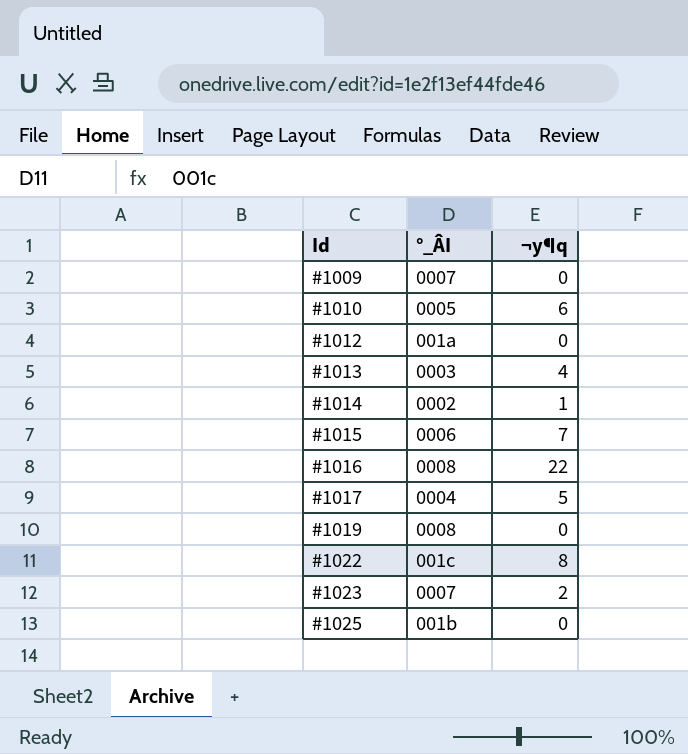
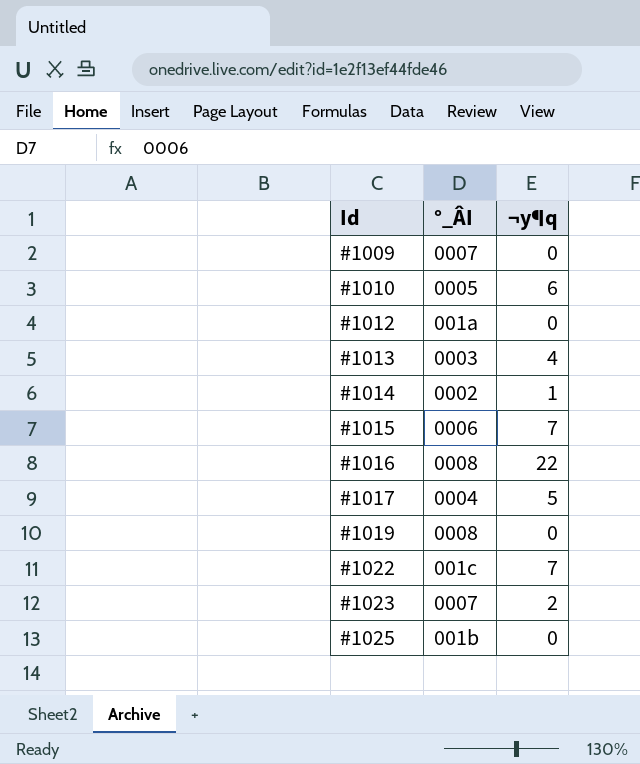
#1022 | ¬y¶q: 8 -> 7

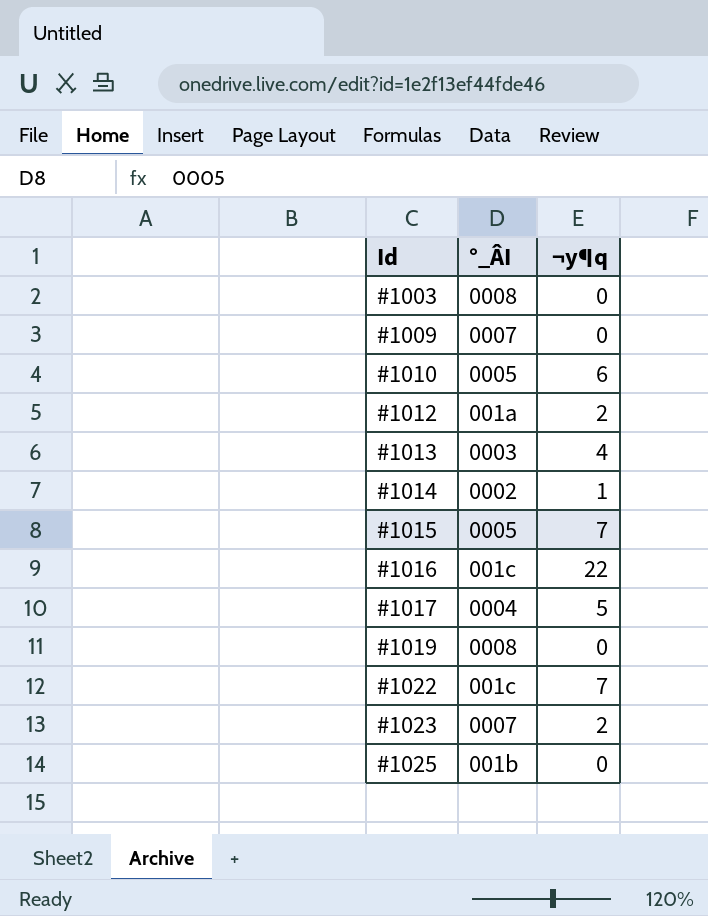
row #1003: none -> 0008 | 0
#1012 | ¬y¶q: 0 -> 2
#1015 | °_ÂI: 0006 -> 0005
#1016 | °_ÂI: 0008 -> 001c

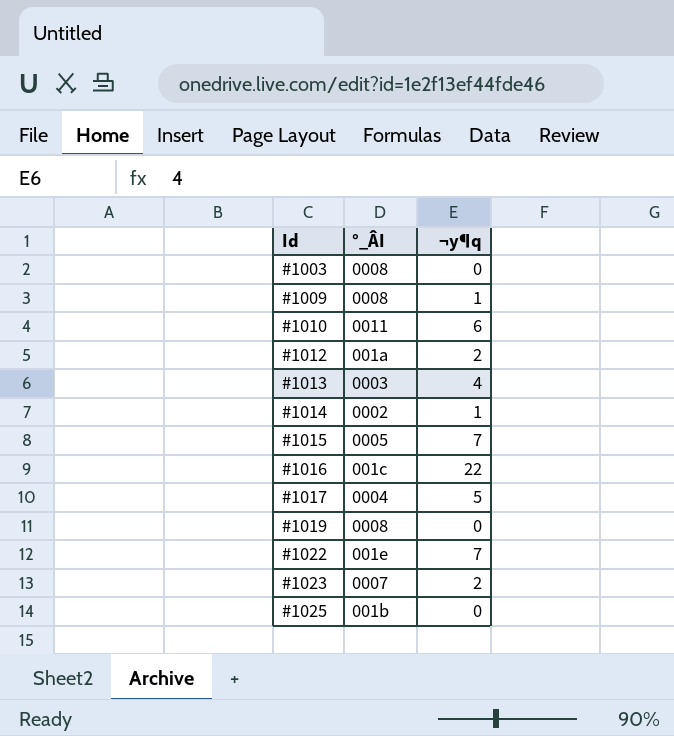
#1009 | °_ÂI: 0007 -> 0008
#1009 | ¬y¶q: 0 -> 1
#1010 | °_ÂI: 0005 -> 0011
#1022 | °_ÂI: 001c -> 001e

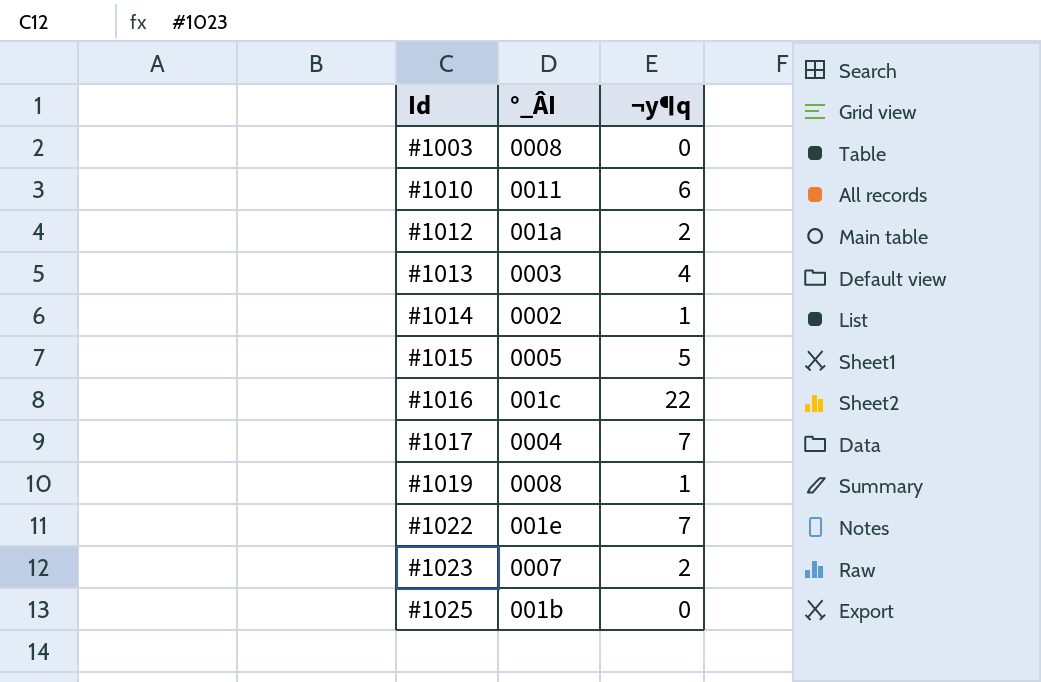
row #1009: 0008 | 1 -> none
#1015 | ¬y¶q: 7 -> 5
#1017 | ¬y¶q: 5 -> 7
#1019 | ¬y¶q: 0 -> 1

